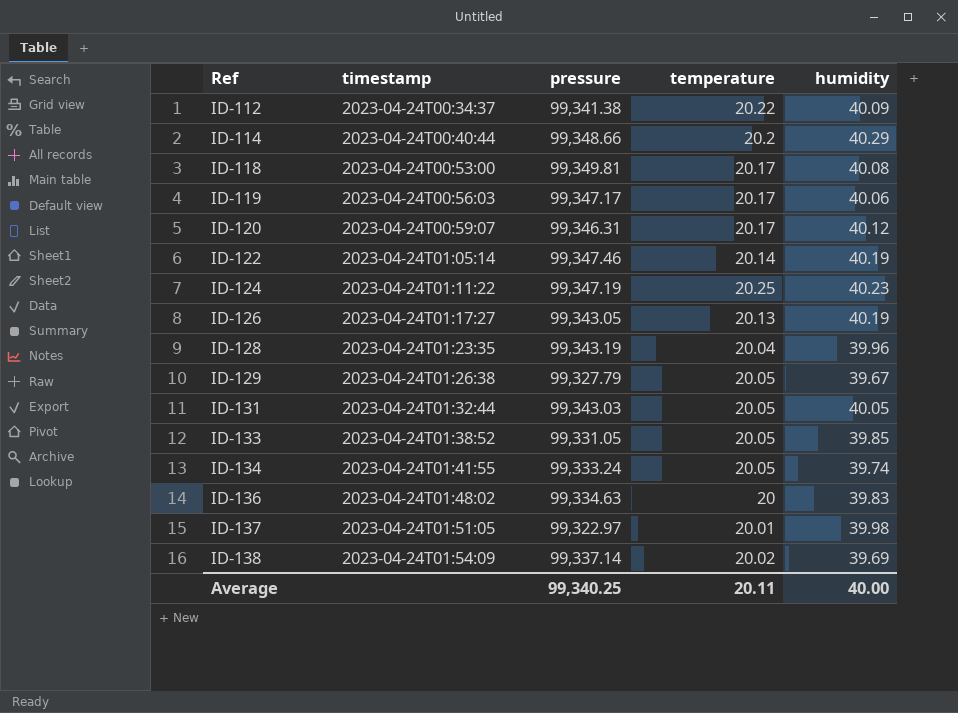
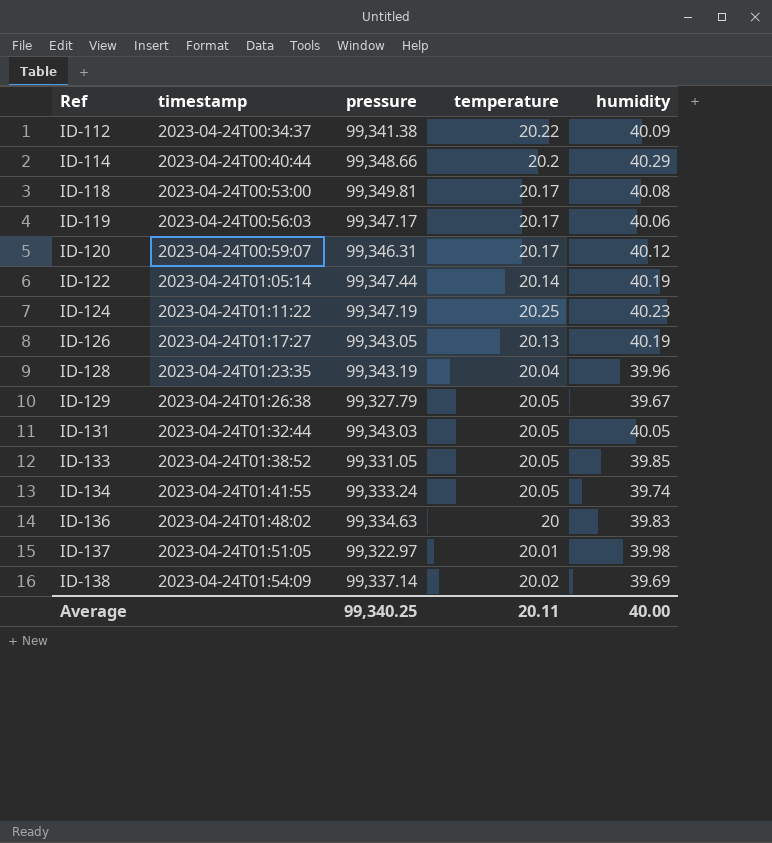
ID-122 | pressure: 99,347.46 -> 99,347.44

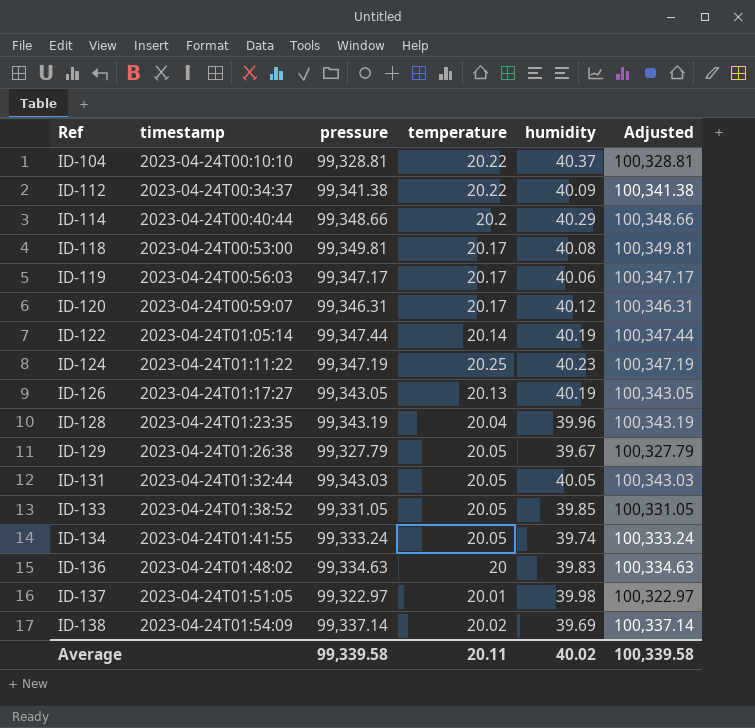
column Adjusted | formula: none -> [pressure] + 1000
row ID-104: none -> 2023-04-24T00:10:10 | 99,328.81 | 20.22 | 40.37 | 100,328.81
Average | pressure: 99,340.25 -> 99,339.58
Average | humidity: 40.00 -> 40.02

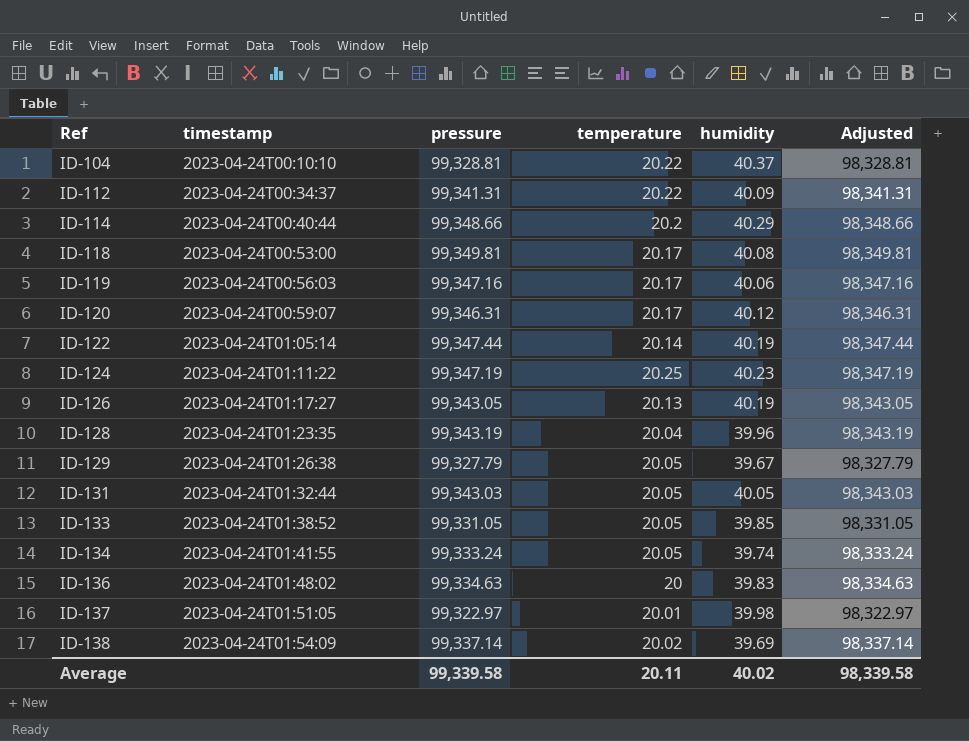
column Adjusted | formula: [pressure] + 1000 -> [pressure] - 1000
ID-112 | pressure: 99,341.38 -> 99,341.31
ID-119 | pressure: 99,347.17 -> 99,347.16
Average | Adjusted: 100,339.58 -> 98,339.58

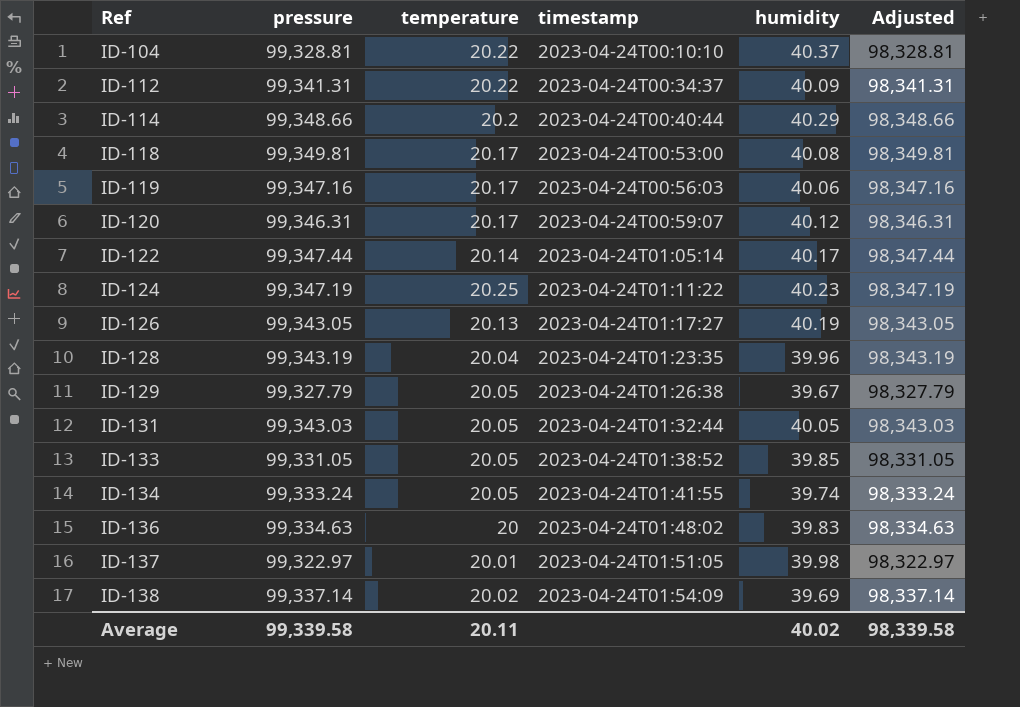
column timestamp | position: 2 -> 4
ID-122 | humidity: 40.19 -> 40.17

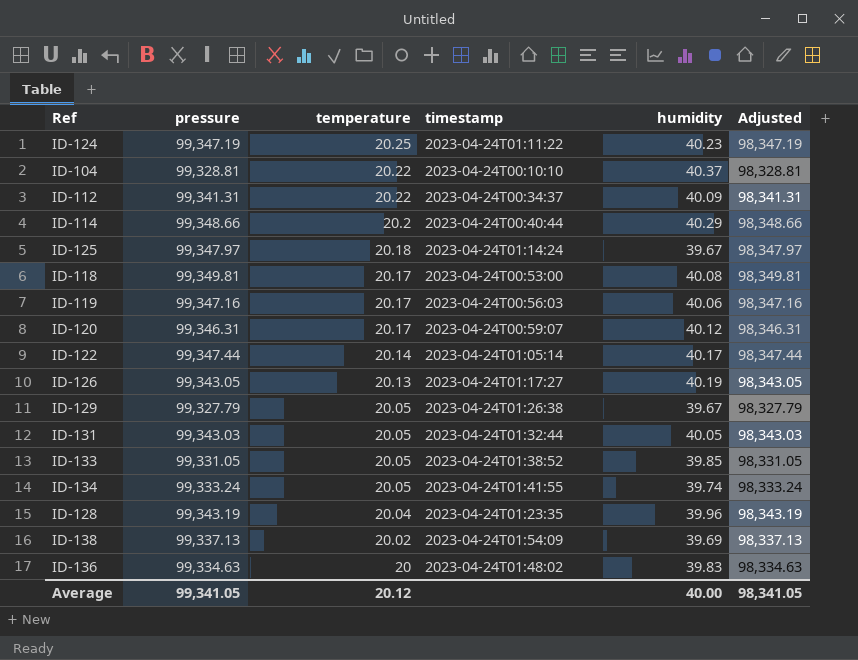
row order: Ref ascending -> temperature descending
row ID-137: 99,322.97 | 20.01 | 2023-04-24T01:51:05 | 39.98 | 98,322.97 -> none
row ID-125: none -> 99,347.97 | 20.18 | 2023-04-24T01:14:24 | 39.67 | 98,347.97
ID-138 | pressure: 99,337.14 -> 99,337.13
ID-138 | Adjusted: 98,337.14 -> 98,337.13
Average | pressure: 99,339.58 -> 99,341.05
Average | temperature: 20.11 -> 20.12
Average | humidity: 40.02 -> 40.00
Average | Adjusted: 98,339.58 -> 98,341.05

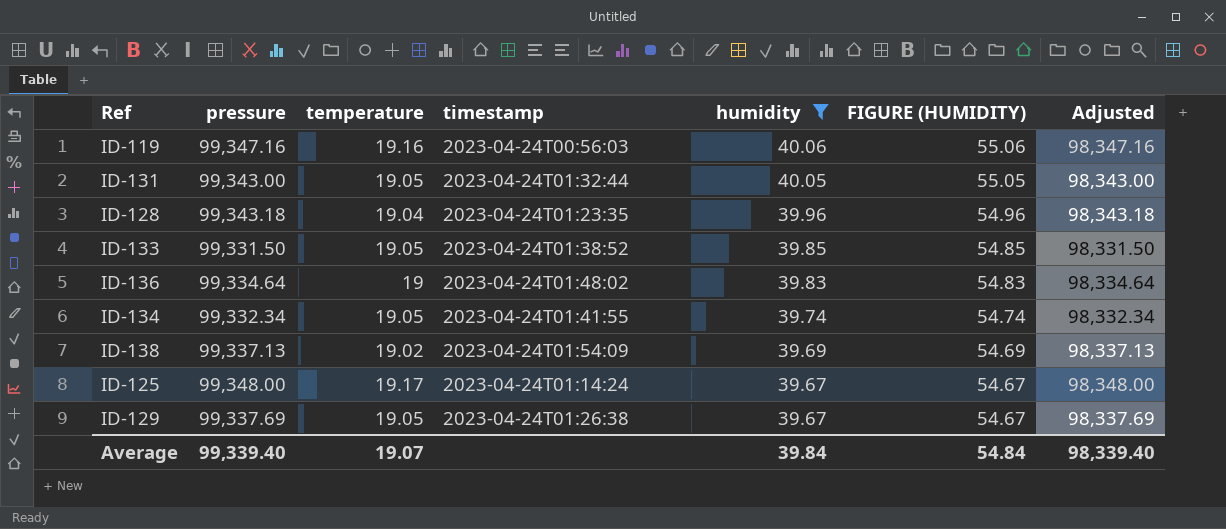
filter: none -> humidity <= 40.06
row order: temperature descending -> humidity descending
column FIGURE (HUMIDITY) | formula: none -> [humidity] + 15
ID-119 | temperature: 20.17 -> 19.16
ID-131 | pressure: 99,343.03 -> 99,343.00
ID-131 | temperature: 20.05 -> 19.05
ID-131 | Adjusted: 98,343.03 -> 98,343.00
ID-128 | pressure: 99,343.19 -> 99,343.18
ID-128 | temperature: 20.04 -> 19.04
ID-128 | Adjusted: 98,343.19 -> 98,343.18
ID-133 | pressure: 99,331.05 -> 99,331.50
ID-133 | temperature: 20.05 -> 19.05
ID-133 | Adjusted: 98,331.05 -> 98,331.50
ID-136 | pressure: 99,334.63 -> 99,334.64
ID-136 | temperature: 20 -> 19
ID-136 | Adjusted: 98,334.63 -> 98,334.64
ID-134 | pressure: 99,333.24 -> 99,332.34
ID-134 | temperature: 20.05 -> 19.05
ID-134 | Adjusted: 98,333.24 -> 98,332.34
ID-138 | temperature: 20.02 -> 19.02
ID-125 | pressure: 99,347.97 -> 99,348.00
ID-125 | temperature: 20.18 -> 19.17
ID-125 | Adjusted: 98,347.97 -> 98,348.00
ID-129 | pressure: 99,327.79 -> 99,337.69
ID-129 | temperature: 20.05 -> 19.05
ID-129 | Adjusted: 98,327.79 -> 98,337.69
Average | pressure: 99,341.05 -> 99,339.40
Average | temperature: 20.12 -> 19.07
Average | humidity: 40.00 -> 39.84
Average | Adjusted: 98,341.05 -> 98,339.40

